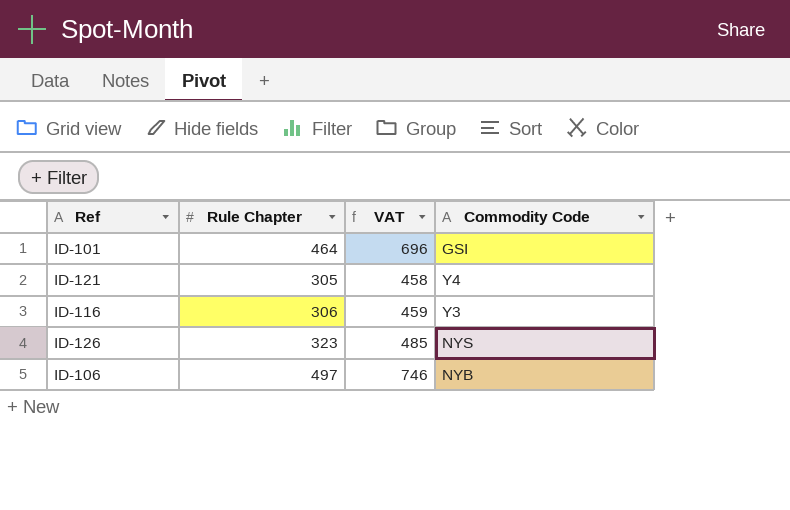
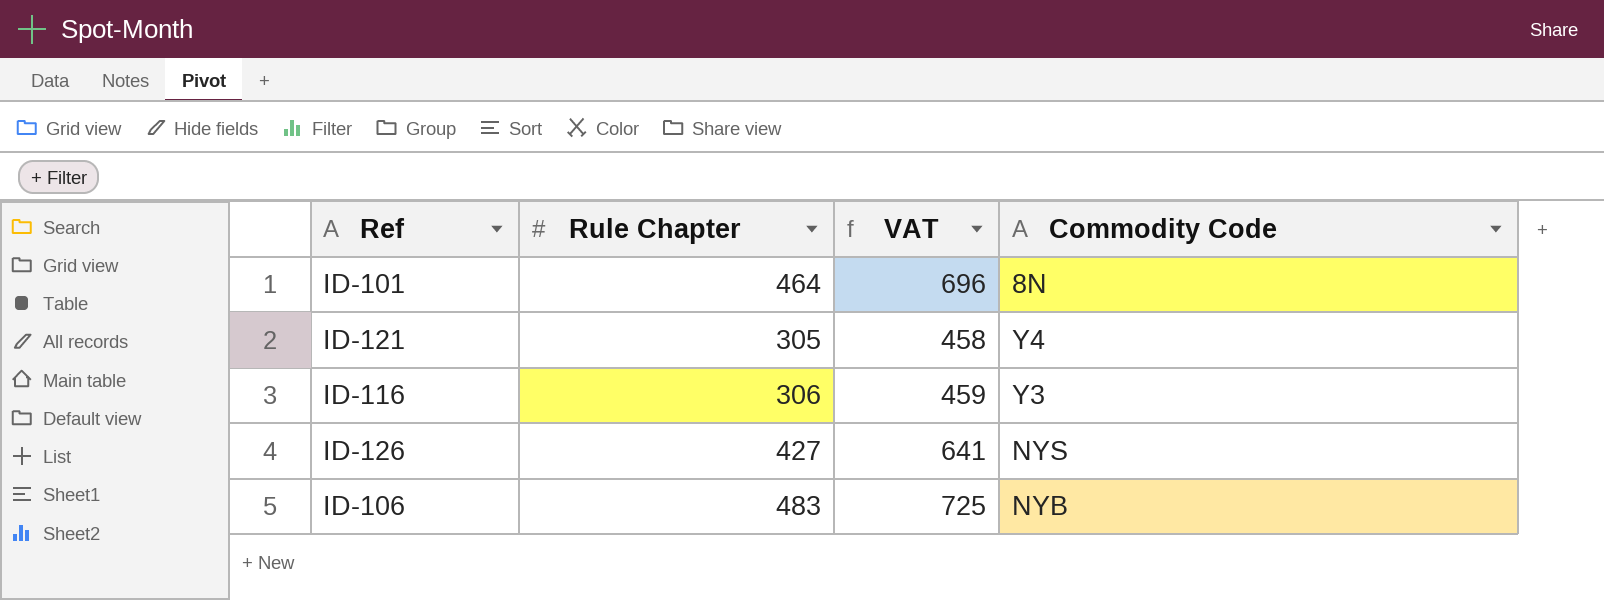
ID-101 | Commodity Code: GSI -> 8N
ID-126 | Rule Chapter: 323 -> 427
ID-126 | VAT: 485 -> 641
ID-106 | Rule Chapter: 497 -> 483
ID-106 | VAT: 746 -> 725

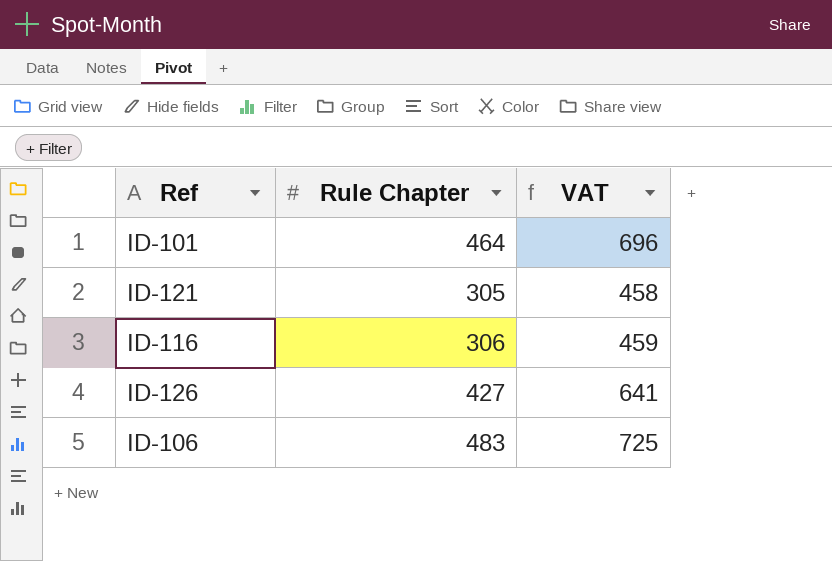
column Commodity Code | position: 4 -> none

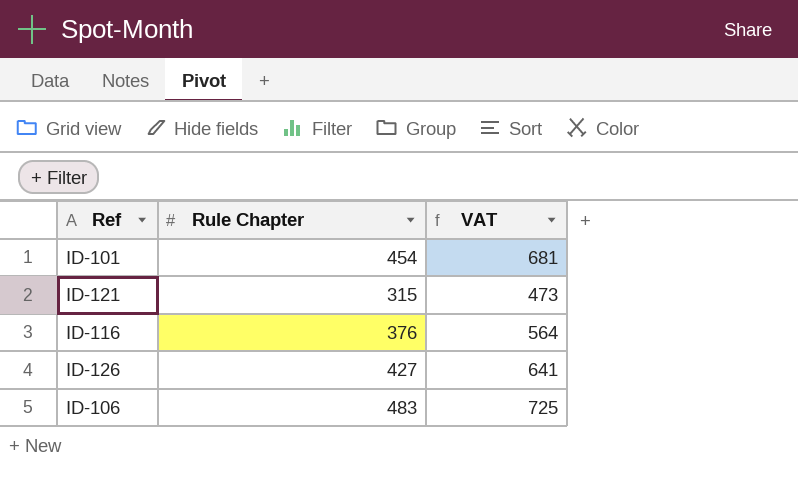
ID-101 | Rule Chapter: 464 -> 454
ID-101 | VAT: 696 -> 681
ID-121 | Rule Chapter: 305 -> 315
ID-121 | VAT: 458 -> 473
ID-116 | Rule Chapter: 306 -> 376
ID-116 | VAT: 459 -> 564

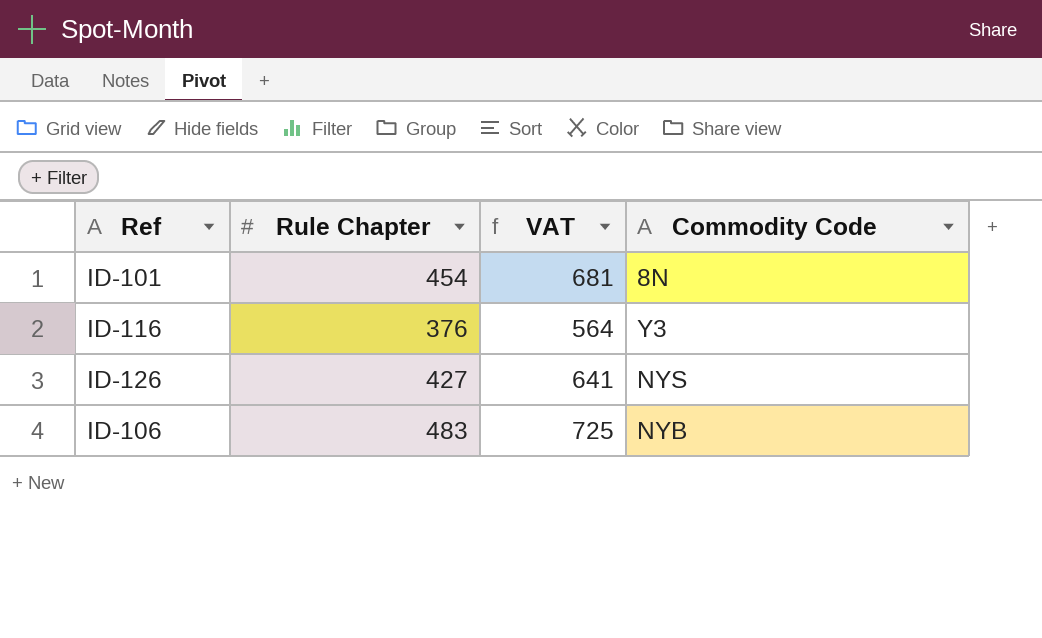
column Commodity Code | position: none -> 4
row ID-121: 315 | 473 -> none

